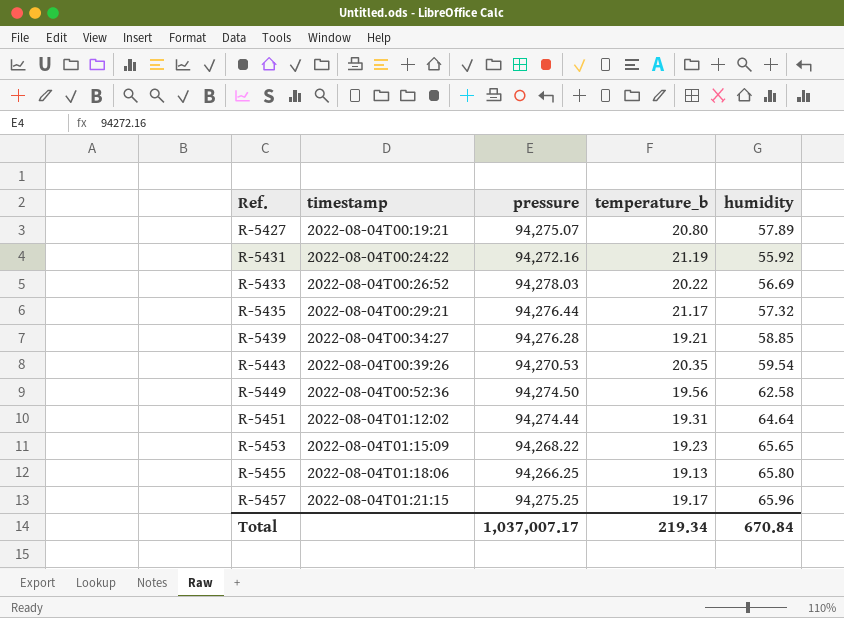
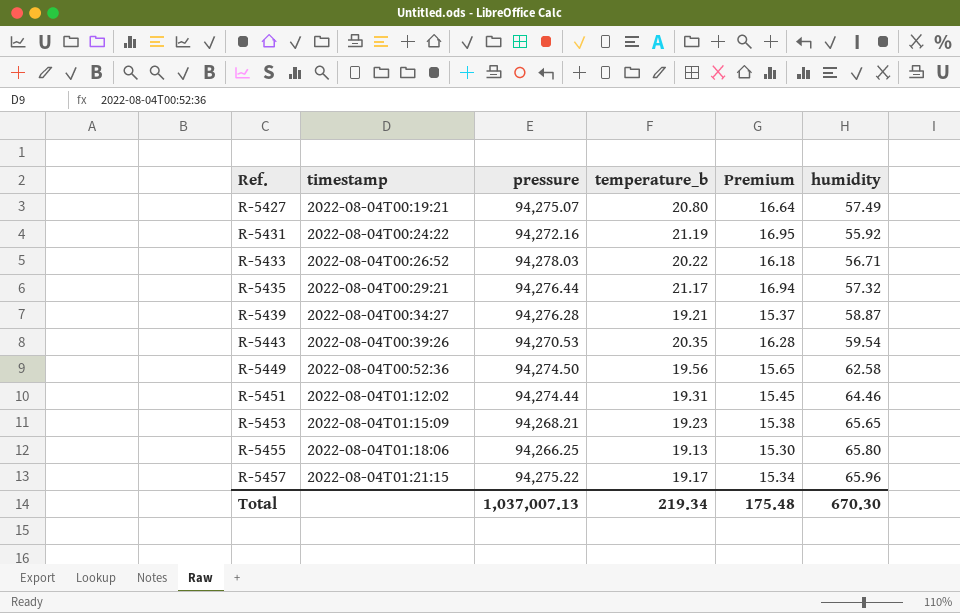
column Premium | formula: none -> [temperature_b] * 0.8
R-5427 | humidity: 57.89 -> 57.49
R-5433 | humidity: 56.69 -> 56.71
R-5439 | humidity: 58.85 -> 58.87
R-5451 | humidity: 64.64 -> 64.46
R-5453 | pressure: 94,268.22 -> 94,268.21
R-5457 | pressure: 94,275.25 -> 94,275.22
Total | pressure: 1,037,007.17 -> 1,037,007.13
Total | humidity: 670.84 -> 670.30

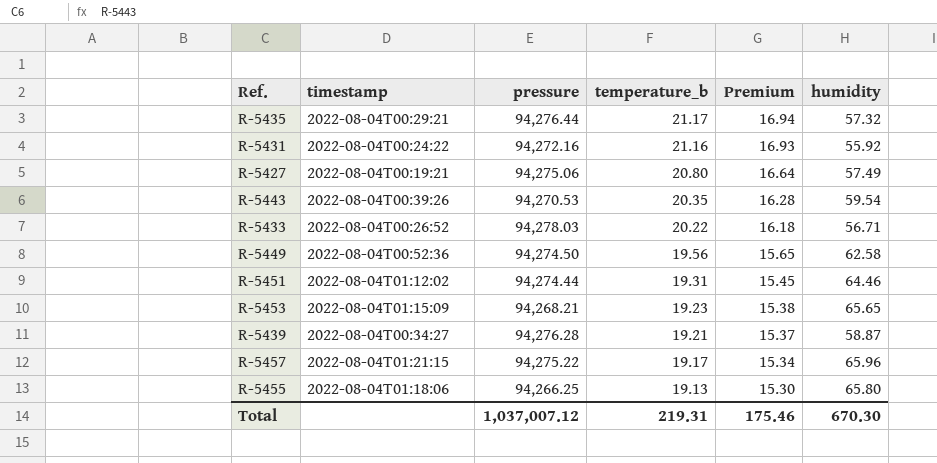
row order: Ref. ascending -> temperature_b descending
R-5431 | temperature_b: 21.19 -> 21.16
R-5431 | Premium: 16.95 -> 16.93
R-5427 | pressure: 94,275.07 -> 94,275.06
Total | pressure: 1,037,007.13 -> 1,037,007.12
Total | temperature_b: 219.34 -> 219.31
Total | Premium: 175.48 -> 175.46

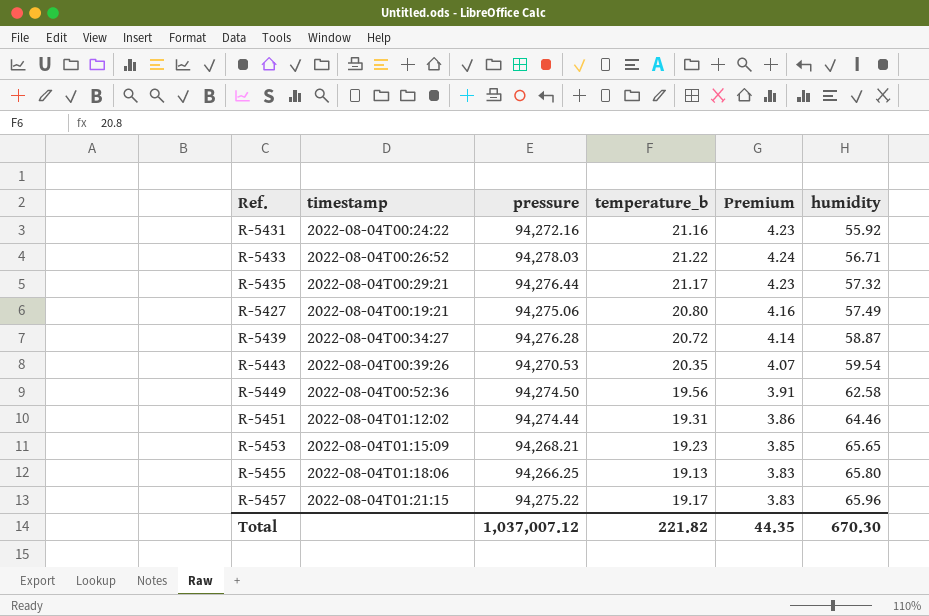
row order: temperature_b descending -> humidity ascending
column Premium | formula: [temperature_b] * 0.8 -> [temperature_b] * 0.2
R-5433 | temperature_b: 20.22 -> 21.22
R-5439 | temperature_b: 19.21 -> 20.72
Total | temperature_b: 219.31 -> 221.82
Total | Premium: 175.46 -> 44.35

